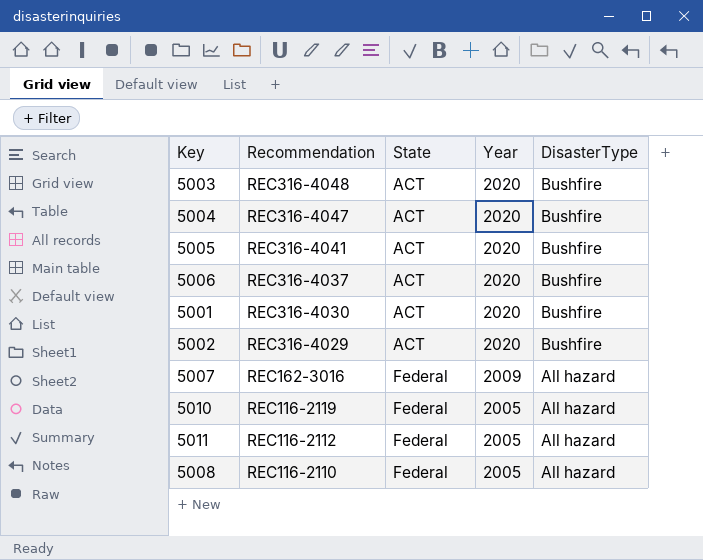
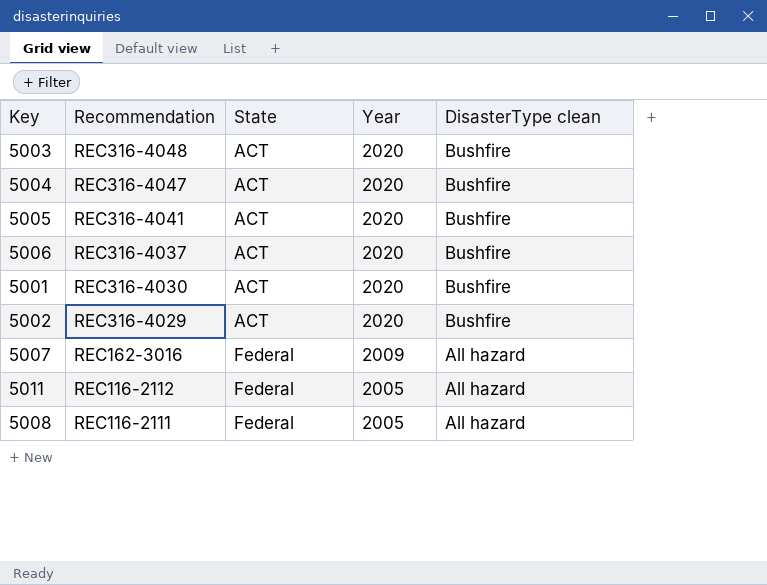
column name: DisasterType -> DisasterType clean
row 5010: REC116-2119 | Federal | 2005 | All hazard -> none
5008 | Recommendation: REC116-2110 -> REC116-2111

